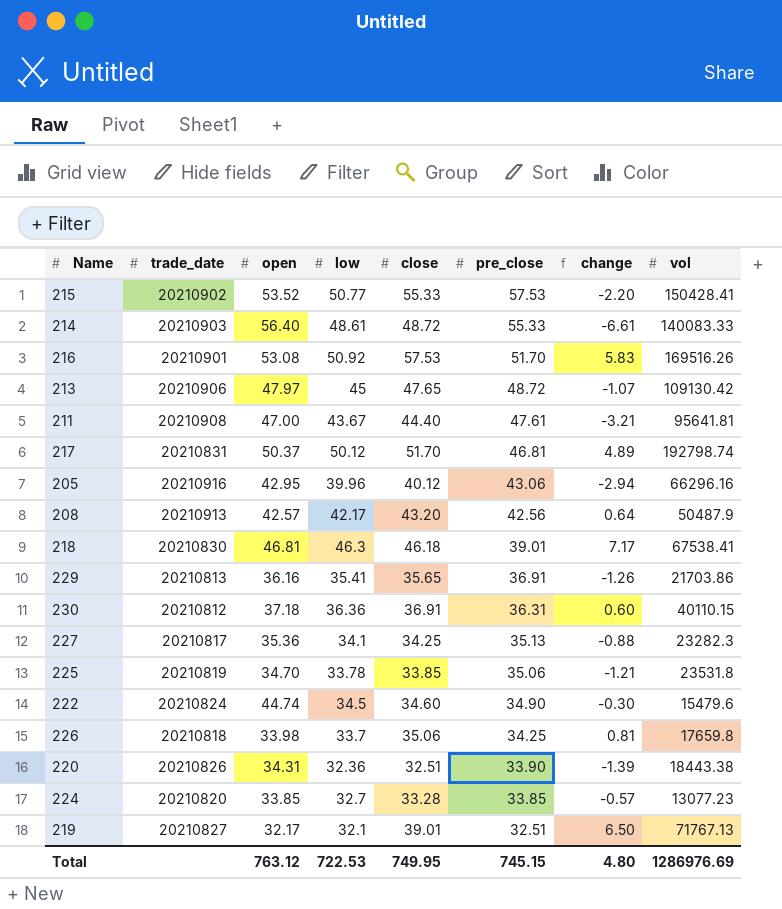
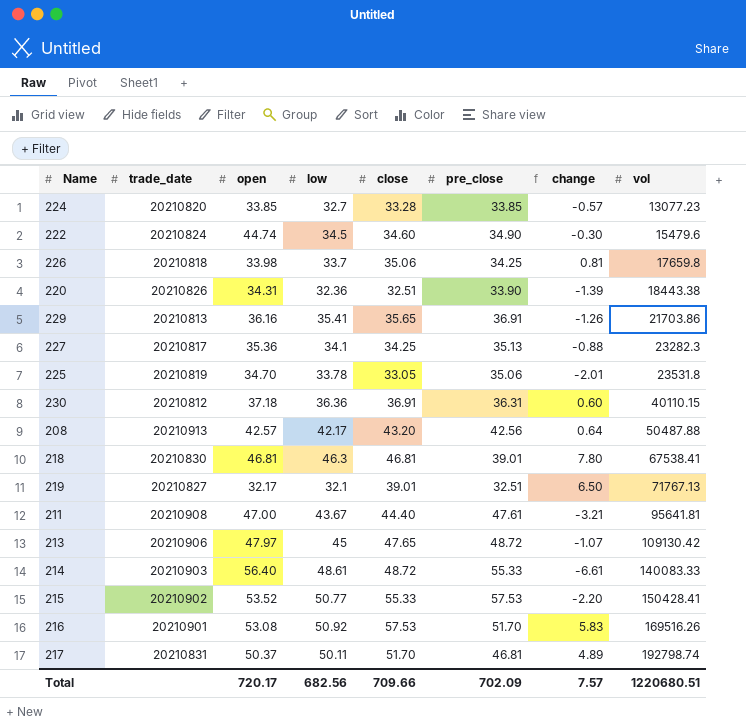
row order: pre_close descending -> vol ascending
row 205: 20210916 | 42.95 | 39.96 | 40.12 | 43.06 | -2.94 | 66296.16 -> none
225 | close: 33.85 -> 33.05
225 | change: -1.21 -> -2.01
208 | vol: 50487.9 -> 50487.88
218 | close: 46.18 -> 46.81
218 | change: 7.17 -> 7.80
217 | low: 50.12 -> 50.11
Total | open: 763.12 -> 720.17
Total | low: 722.53 -> 682.56
Total | close: 749.95 -> 709.66
Total | pre_close: 745.15 -> 702.09
Total | change: 4.80 -> 7.57
Total | vol: 1286976.69 -> 1220680.51

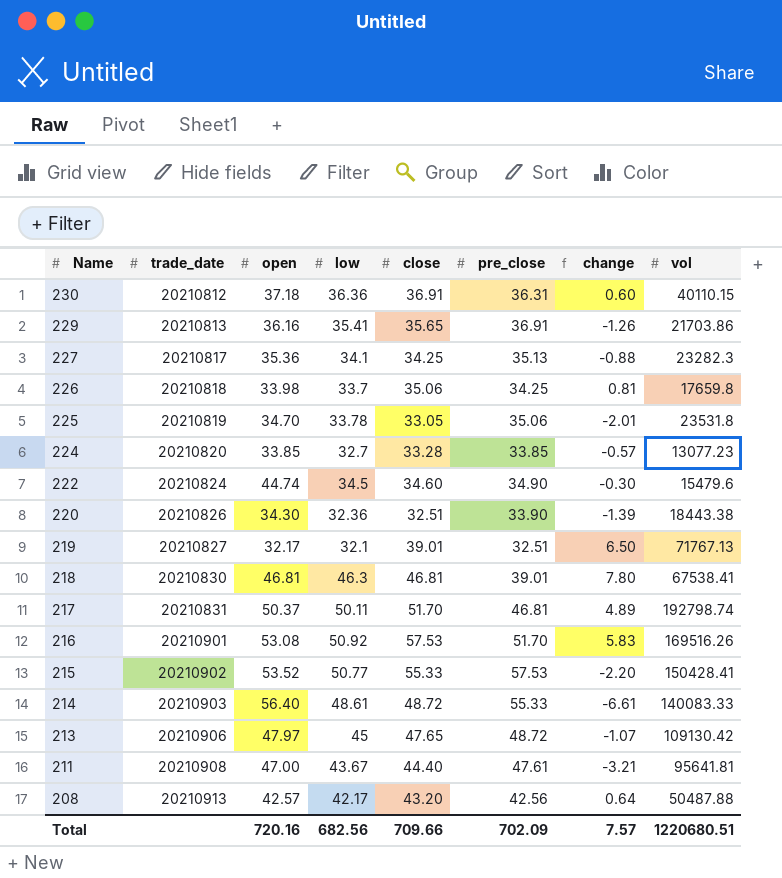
row order: vol ascending -> Name descending
220 | open: 34.31 -> 34.30
Total | open: 720.17 -> 720.16

